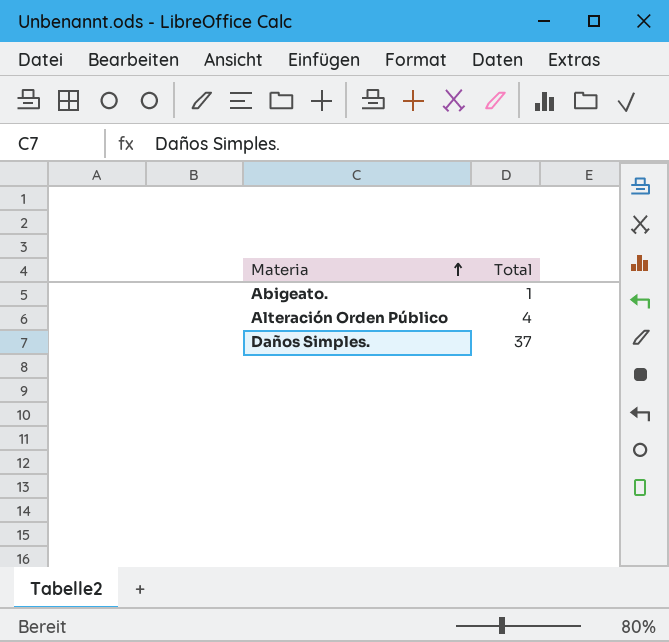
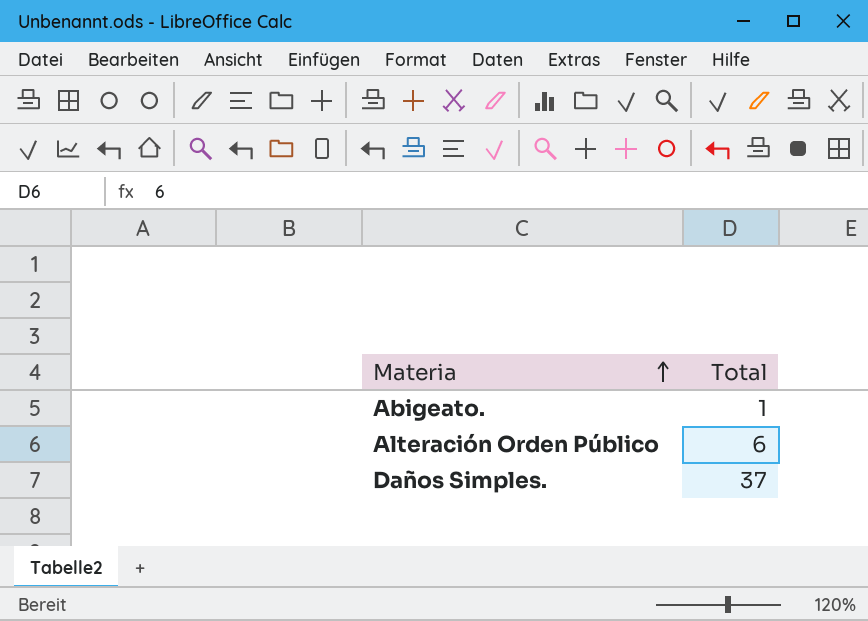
Alteración Orden Público | Total: 4 -> 6

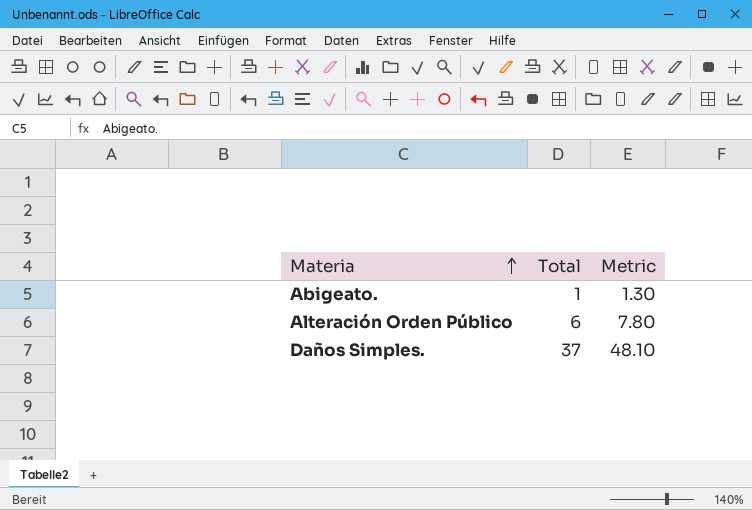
column Metric | formula: none -> [Total] * 1.3

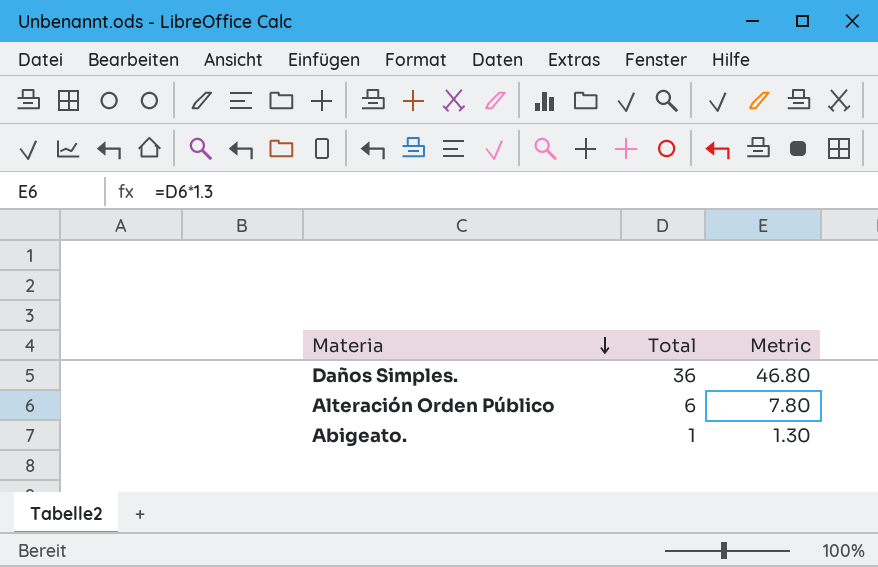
row order: Materia ascending -> Materia descending
Daños Simples. | Total: 37 -> 36
Daños Simples. | Metric: 48.10 -> 46.80

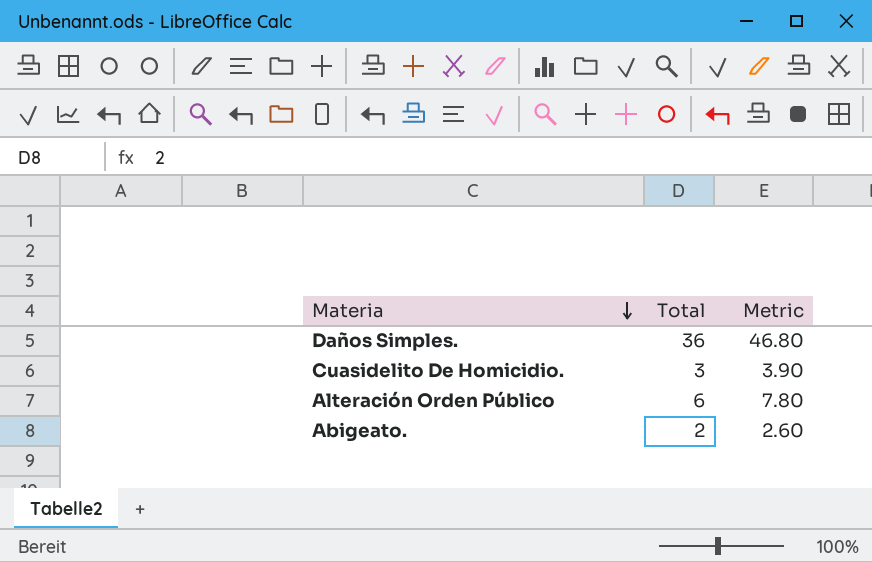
row Cuasidelito De Homicidio.: none -> 3 | 3.90
Abigeato. | Total: 1 -> 2
Abigeato. | Metric: 1.30 -> 2.60

